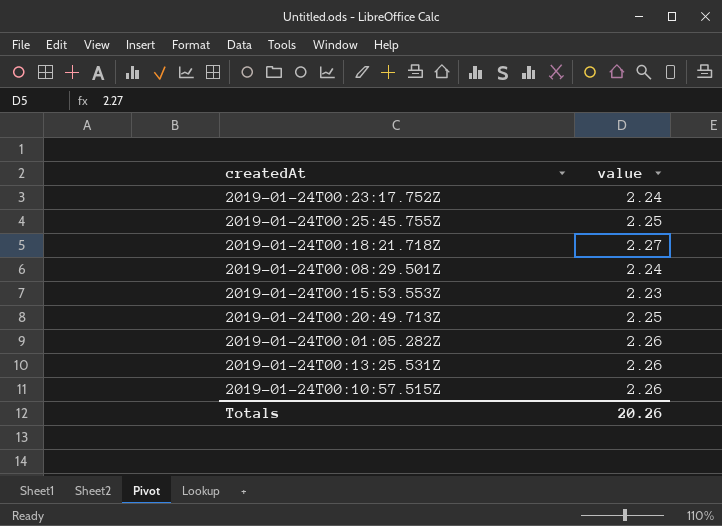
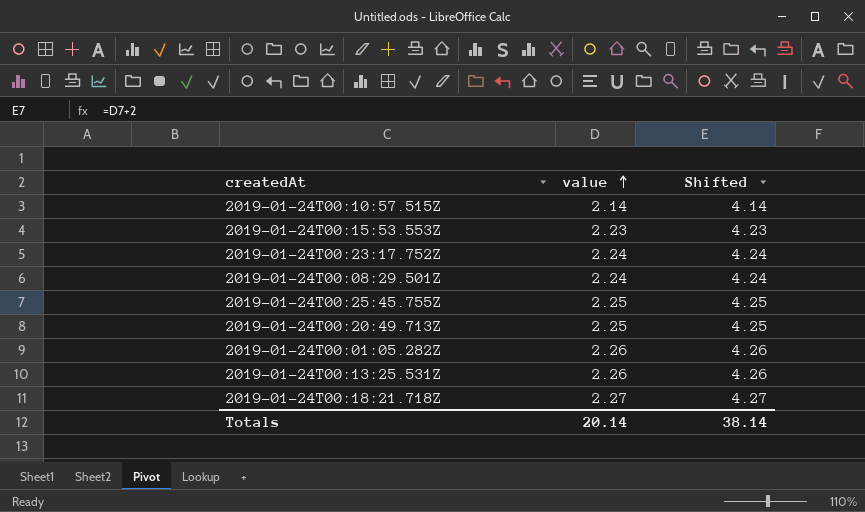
row order: none -> value ascending
column Shifted | formula: none -> [value] + 2
2019-01-24T00:10:57.515Z | value: 2.26 -> 2.14
Totals | value: 20.26 -> 20.14

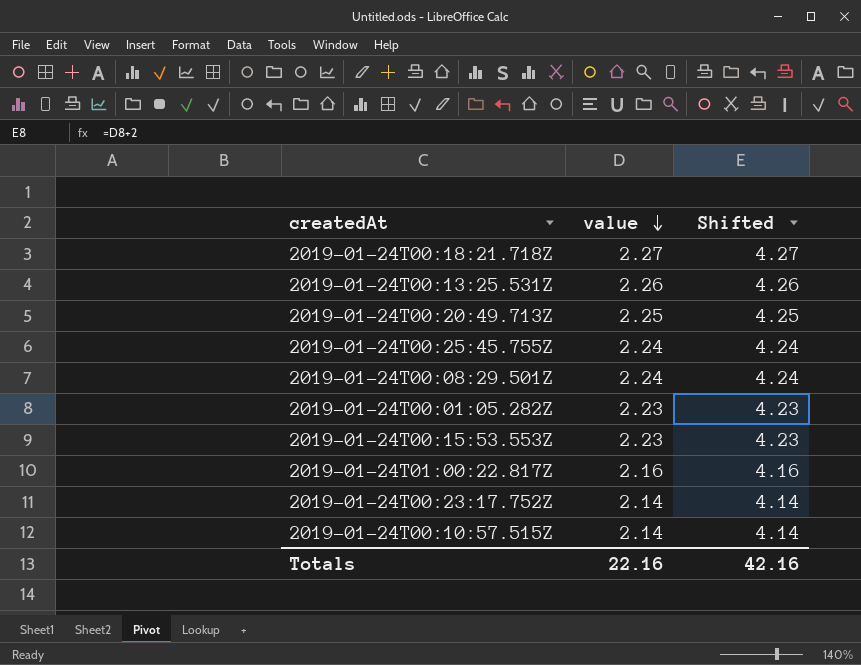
row order: value ascending -> value descending
2019-01-24T00:25:45.755Z | value: 2.25 -> 2.24
2019-01-24T00:25:45.755Z | Shifted: 4.25 -> 4.24
2019-01-24T00:01:05.282Z | value: 2.26 -> 2.23
2019-01-24T00:01:05.282Z | Shifted: 4.26 -> 4.23
row 2019-01-24T01:00:22.817Z: none -> 2.16 | 4.16
2019-01-24T00:23:17.752Z | value: 2.24 -> 2.14
2019-01-24T00:23:17.752Z | Shifted: 4.24 -> 4.14
Totals | value: 20.14 -> 22.16
Totals | Shifted: 38.14 -> 42.16

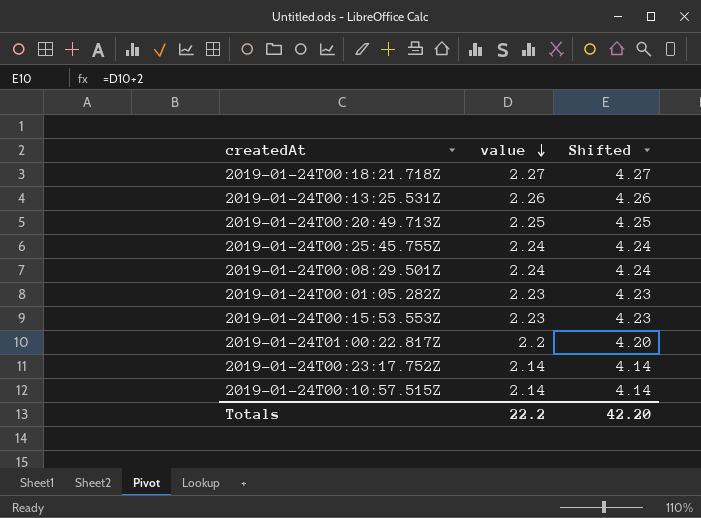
2019-01-24T01:00:22.817Z | value: 2.16 -> 2.2
2019-01-24T01:00:22.817Z | Shifted: 4.16 -> 4.20
Totals | value: 22.16 -> 22.2
Totals | Shifted: 42.16 -> 42.20

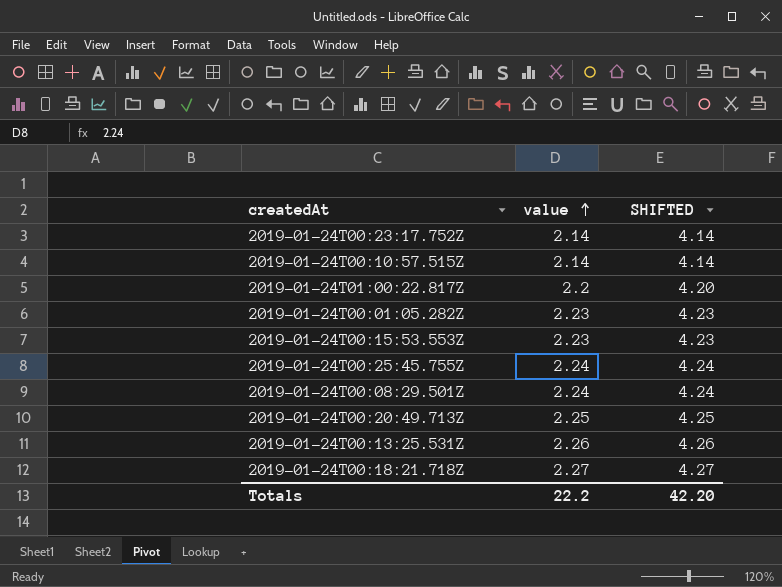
row order: value descending -> value ascending
column name: Shifted -> SHIFTED

